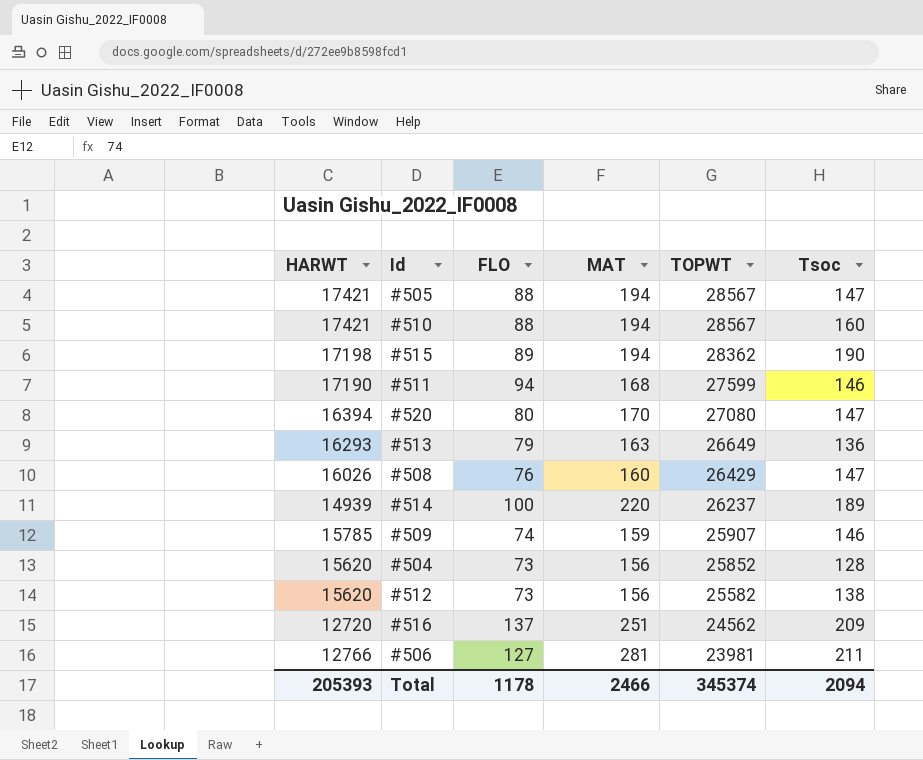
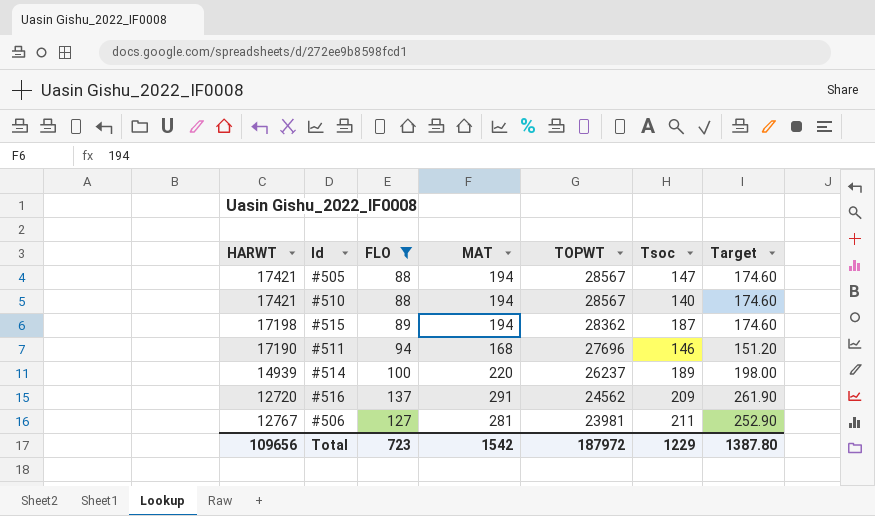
filter: none -> FLO >= 88
column Target | formula: none -> [MAT] * 0.9
#510 | Tsoc: 160 -> 140
#515 | Tsoc: 190 -> 187
#511 | TOPWT: 27599 -> 27696
#516 | MAT: 251 -> 291
#506 | HARWT: 12766 -> 12767
Total | HARWT: 205393 -> 109656
Total | FLO: 1178 -> 723
Total | MAT: 2466 -> 1542
Total | TOPWT: 345374 -> 187972
Total | Tsoc: 2094 -> 1229

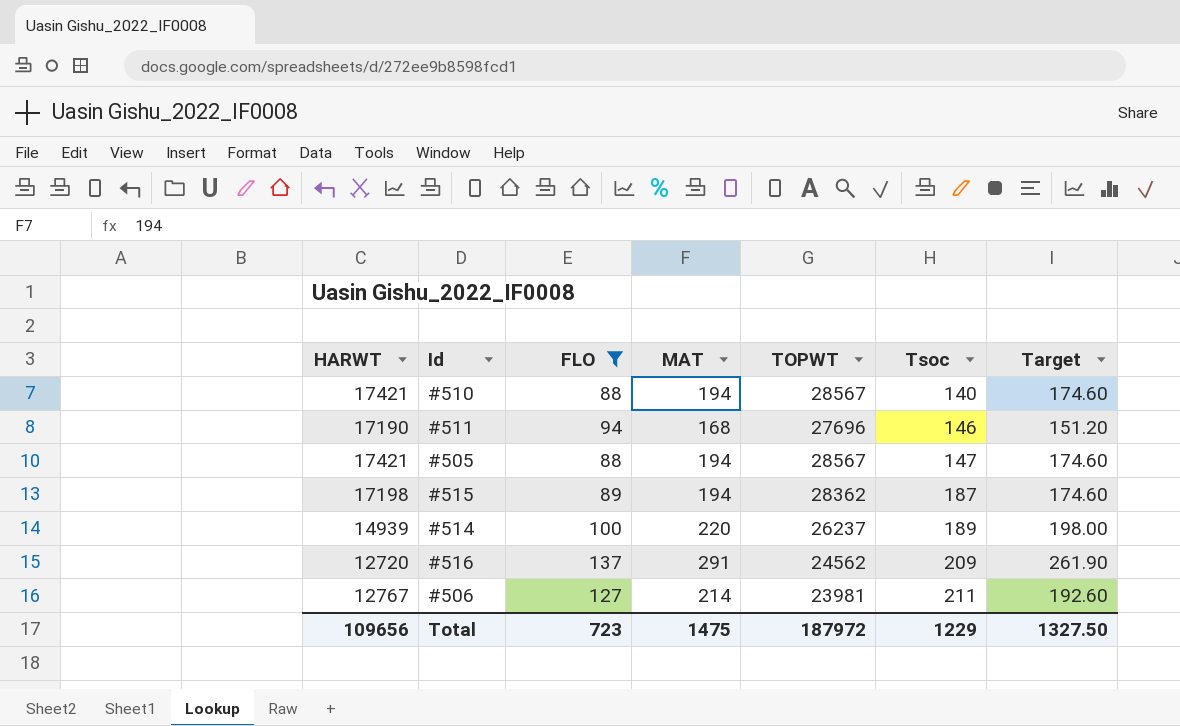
row order: TOPWT descending -> Tsoc ascending
#506 | MAT: 281 -> 214
#506 | Target: 252.90 -> 192.60
Total | MAT: 1542 -> 1475
Total | Target: 1387.80 -> 1327.50

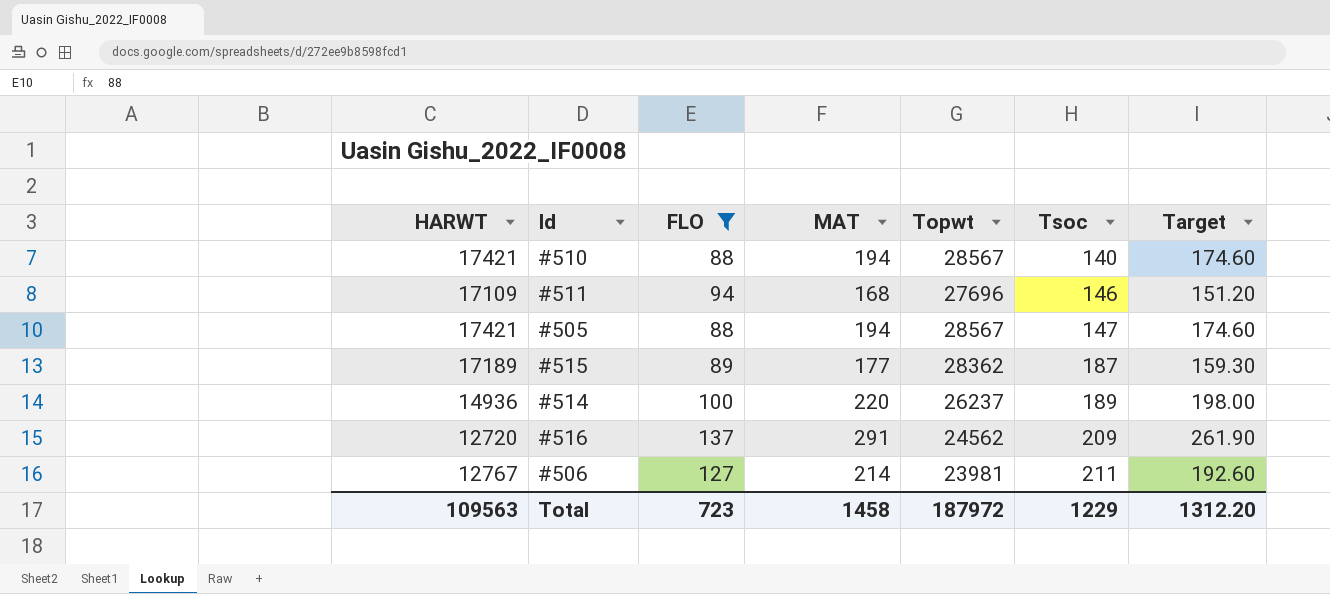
column name: TOPWT -> Topwt
#511 | HARWT: 17190 -> 17109
#515 | HARWT: 17198 -> 17189
#515 | MAT: 194 -> 177
#515 | Target: 174.60 -> 159.30
#514 | HARWT: 14939 -> 14936
Total | HARWT: 109656 -> 109563
Total | MAT: 1475 -> 1458
Total | Target: 1327.50 -> 1312.20

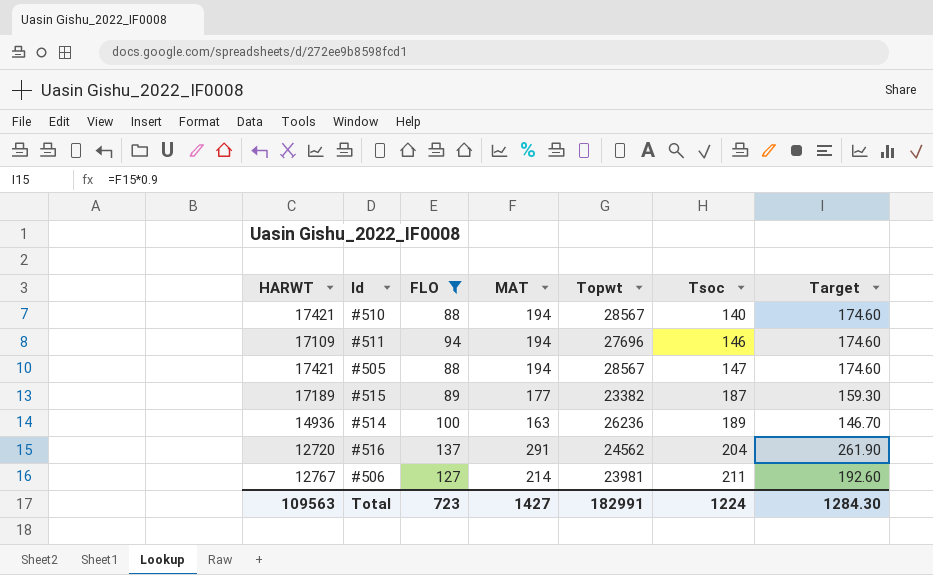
#511 | MAT: 168 -> 194
#511 | Target: 151.20 -> 174.60
#515 | Topwt: 28362 -> 23382
#514 | MAT: 220 -> 163
#514 | Topwt: 26237 -> 26236
#514 | Target: 198.00 -> 146.70
#516 | Tsoc: 209 -> 204
Total | MAT: 1458 -> 1427
Total | Topwt: 187972 -> 182991
Total | Tsoc: 1229 -> 1224
Total | Target: 1312.20 -> 1284.30

